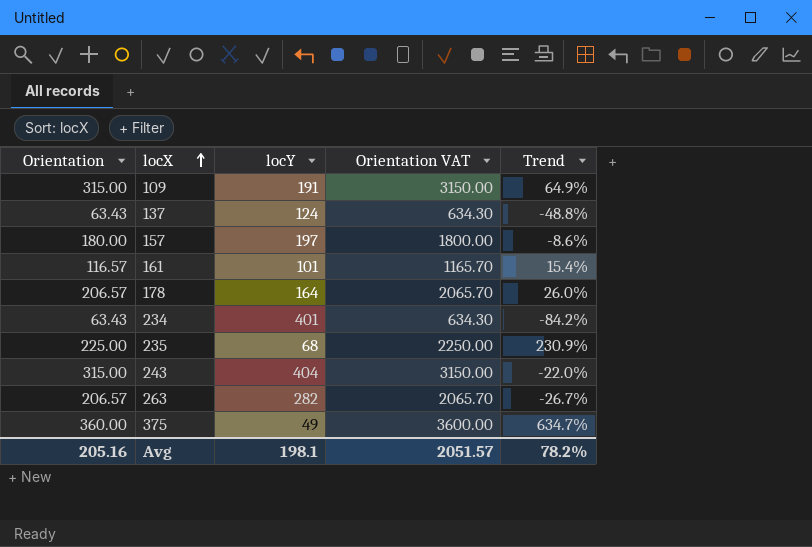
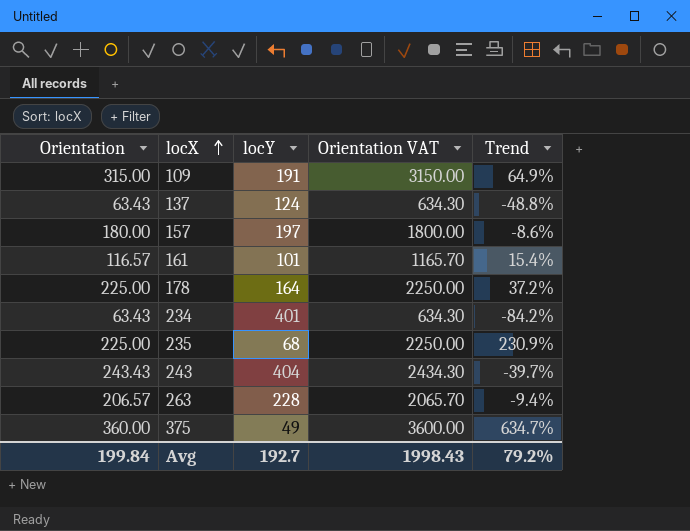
178 | Orientation: 206.57 -> 225.00
178 | Orientation VAT: 2065.70 -> 2250.00
178 | Trend: 26.0% -> 37.2%
243 | Orientation: 315.00 -> 243.43
243 | Orientation VAT: 3150.00 -> 2434.30
243 | Trend: -22.0% -> -39.7%
263 | locY: 282 -> 228
263 | Trend: -26.7% -> -9.4%
Avg | Orientation: 205.16 -> 199.84
Avg | locY: 198.1 -> 192.7
Avg | Orientation VAT: 2051.57 -> 1998.43
Avg | Trend: 78.2% -> 79.2%

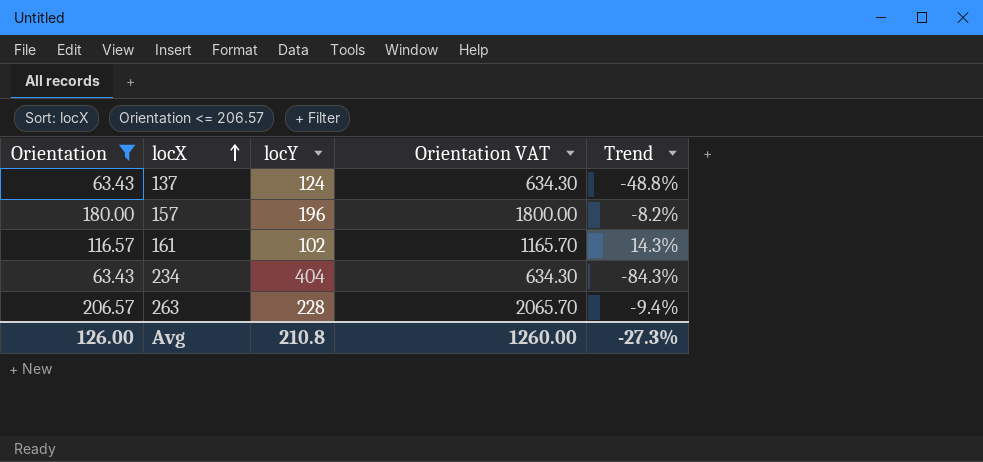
filter: none -> Orientation <= 206.57
157 | locY: 197 -> 196
157 | Trend: -8.6% -> -8.2%
161 | locY: 101 -> 102
161 | Trend: 15.4% -> 14.3%
234 | locY: 401 -> 404
234 | Trend: -84.2% -> -84.3%
Avg | Orientation: 199.84 -> 126.00
Avg | locY: 192.7 -> 210.8
Avg | Orientation VAT: 1998.43 -> 1260.00
Avg | Trend: 79.2% -> -27.3%

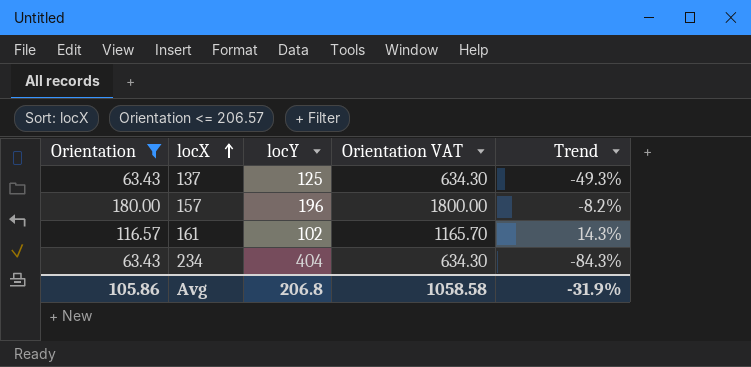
row 263: 206.57 | 228 | 2065.70 | -9.4% -> none
137 | locY: 124 -> 125
137 | Trend: -48.8% -> -49.3%
Avg | Orientation: 126.00 -> 105.86
Avg | locY: 210.8 -> 206.8
Avg | Orientation VAT: 1260.00 -> 1058.58
Avg | Trend: -27.3% -> -31.9%

